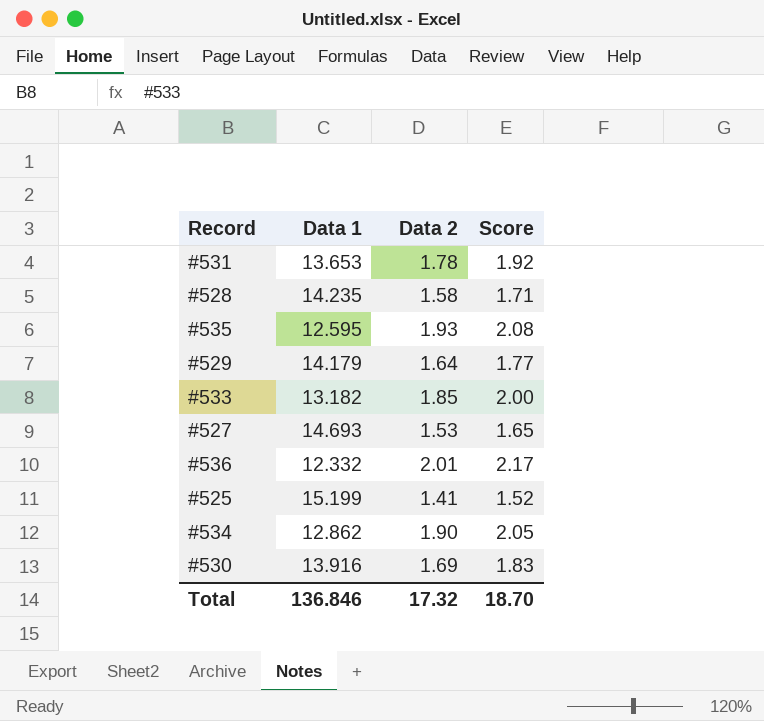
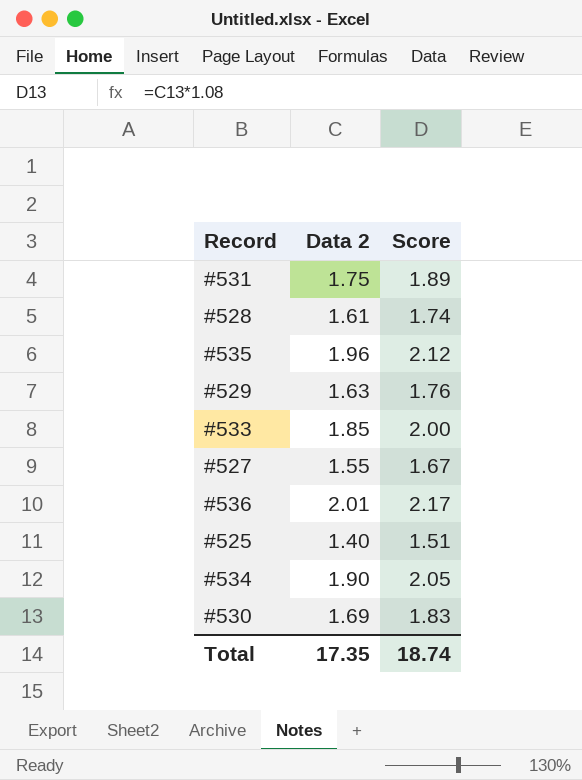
column Data 1 | position: 2 -> none
#531 | Data 2: 1.78 -> 1.75
#531 | Score: 1.92 -> 1.89
#528 | Data 2: 1.58 -> 1.61
#528 | Score: 1.71 -> 1.74
#535 | Data 2: 1.93 -> 1.96
#535 | Score: 2.08 -> 2.12
#529 | Data 2: 1.64 -> 1.63
#529 | Score: 1.77 -> 1.76
#527 | Data 2: 1.53 -> 1.55
#527 | Score: 1.65 -> 1.67
#525 | Data 2: 1.41 -> 1.40
#525 | Score: 1.52 -> 1.51
Total | Data 2: 17.32 -> 17.35
Total | Score: 18.70 -> 18.74

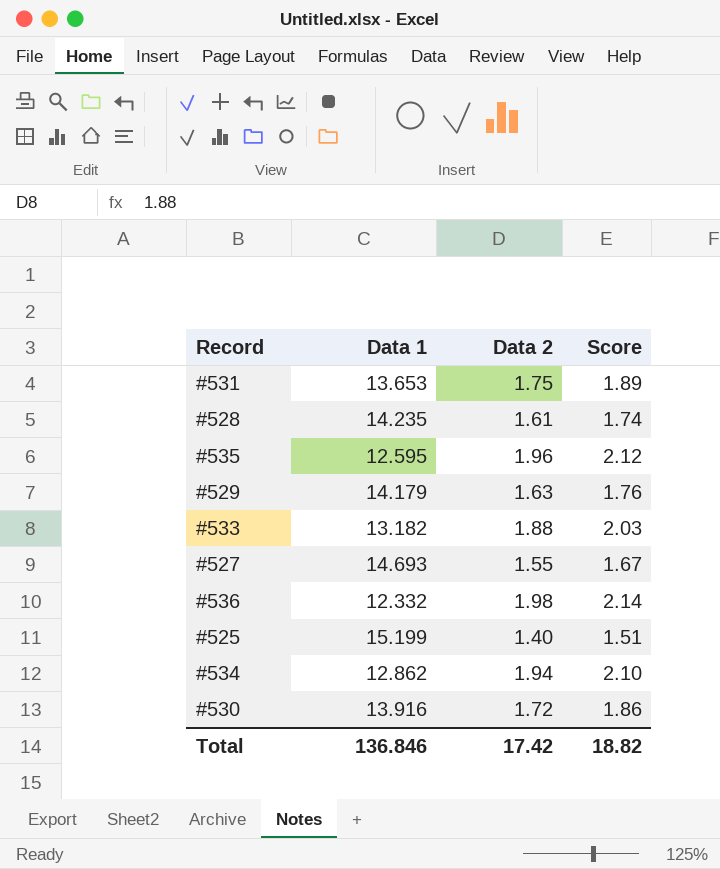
column Data 1 | position: none -> 2
#533 | Data 2: 1.85 -> 1.88
#533 | Score: 2.00 -> 2.03
#536 | Data 2: 2.01 -> 1.98
#536 | Score: 2.17 -> 2.14
#534 | Data 2: 1.90 -> 1.94
#534 | Score: 2.05 -> 2.10
#530 | Data 2: 1.69 -> 1.72
#530 | Score: 1.83 -> 1.86
Total | Data 2: 17.35 -> 17.42
Total | Score: 18.74 -> 18.82

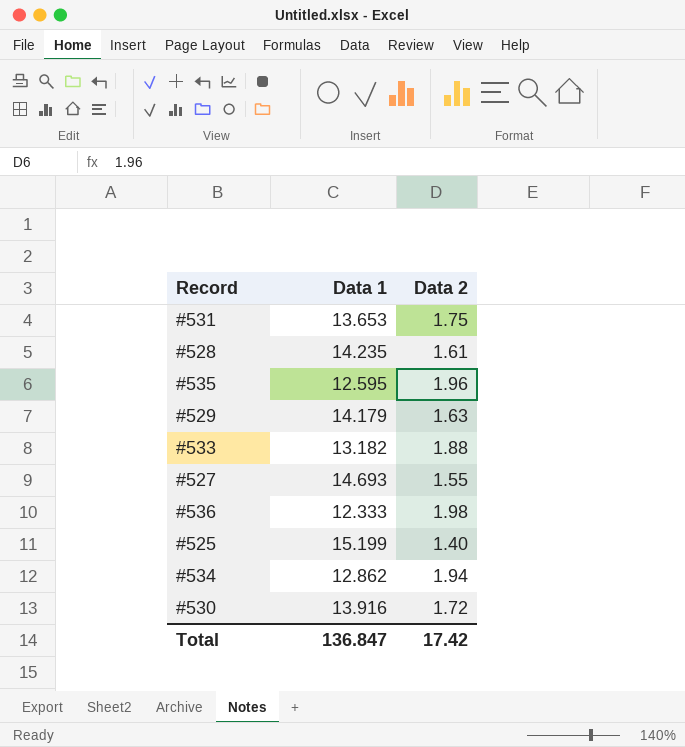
column Score | formula: [Data 2] * 1.08 -> none
#536 | Data 1: 12.332 -> 12.333
Total | Data 1: 136.846 -> 136.847

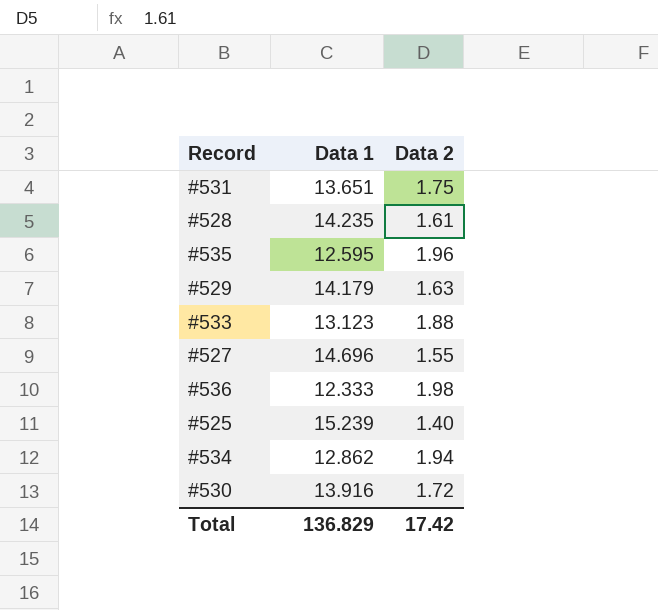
#531 | Data 1: 13.653 -> 13.651
#533 | Data 1: 13.182 -> 13.123
#527 | Data 1: 14.693 -> 14.696
#525 | Data 1: 15.199 -> 15.239
Total | Data 1: 136.847 -> 136.829

